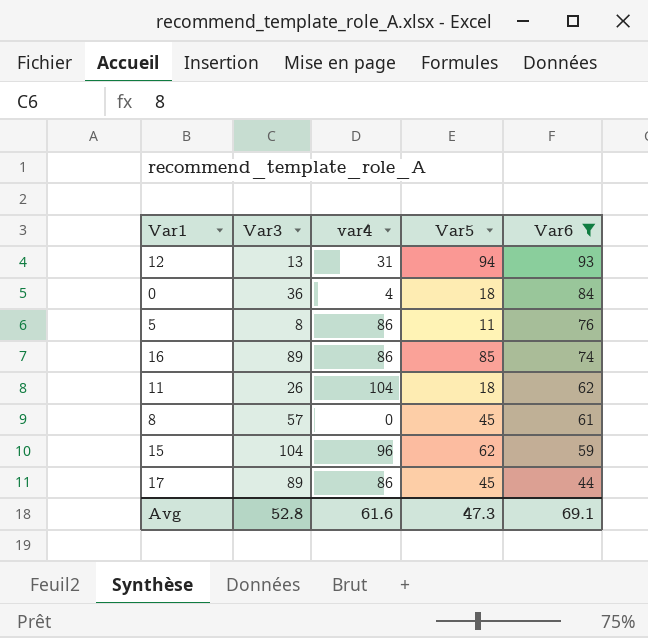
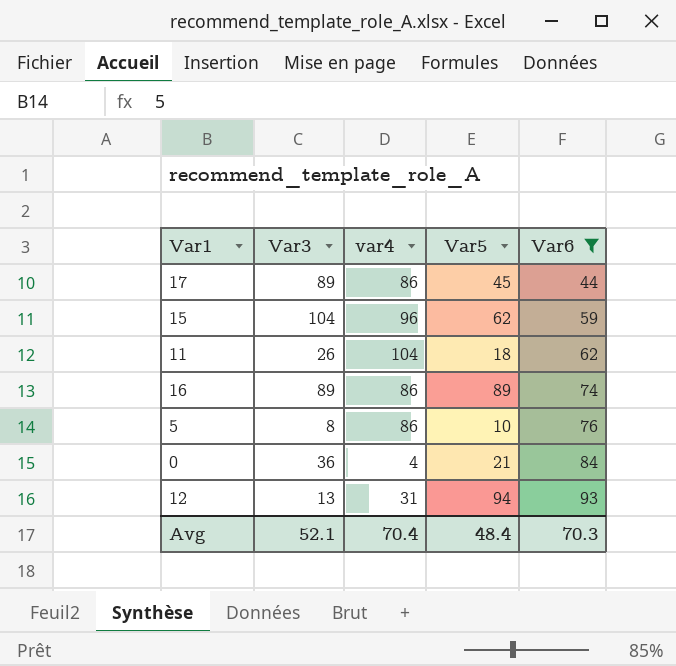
row order: Var6 descending -> Var6 ascending
row 8: 57 | 0 | 45 | 61 -> none
16 | Var5: 85 -> 89
5 | Var5: 11 -> 10
0 | Var5: 18 -> 21
Avg | Var3: 52.8 -> 52.1
Avg | var4: 61.6 -> 70.4
Avg | Var5: 47.3 -> 48.4
Avg | Var6: 69.1 -> 70.3

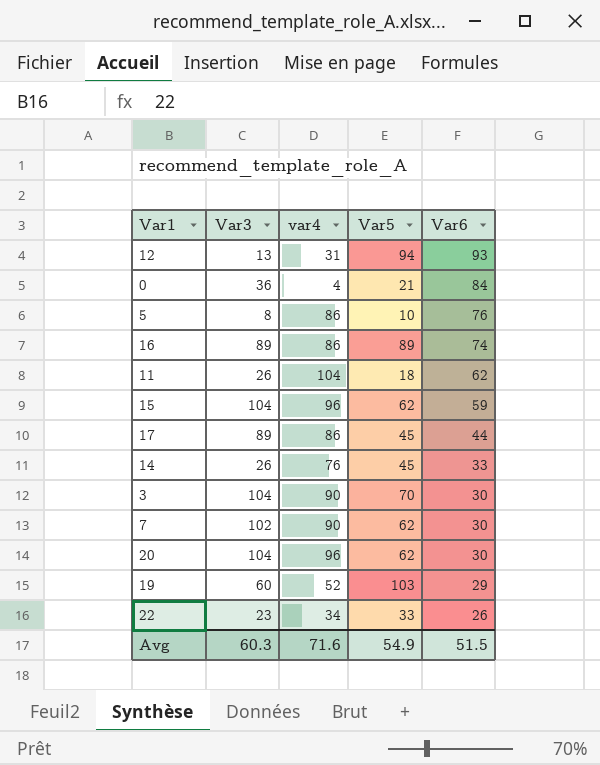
filter: Var6 >= 44 -> none
row order: Var6 ascending -> Var6 descending
Avg | Var3: 52.1 -> 60.3
Avg | var4: 70.4 -> 71.6
Avg | Var5: 48.4 -> 54.9
Avg | Var6: 70.3 -> 51.5

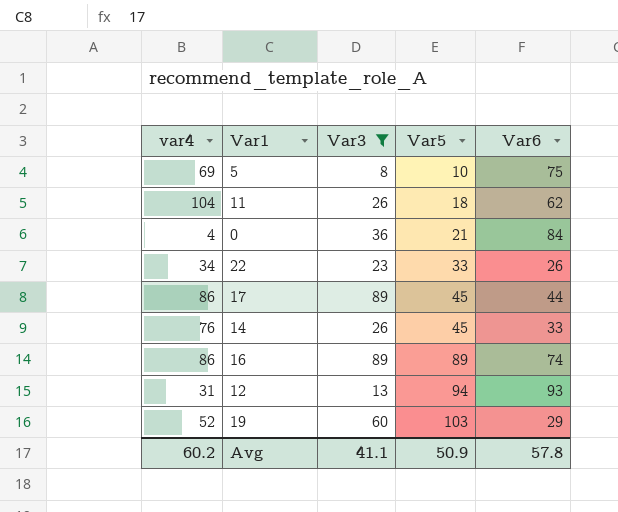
filter: none -> Var3 <= 89
row order: Var6 descending -> Var5 ascending
column var4 | position: 3 -> 1
5 | var4: 86 -> 69
5 | Var6: 76 -> 75
Avg | var4: 71.6 -> 60.2
Avg | Var3: 60.3 -> 41.1
Avg | Var5: 54.9 -> 50.9
Avg | Var6: 51.5 -> 57.8

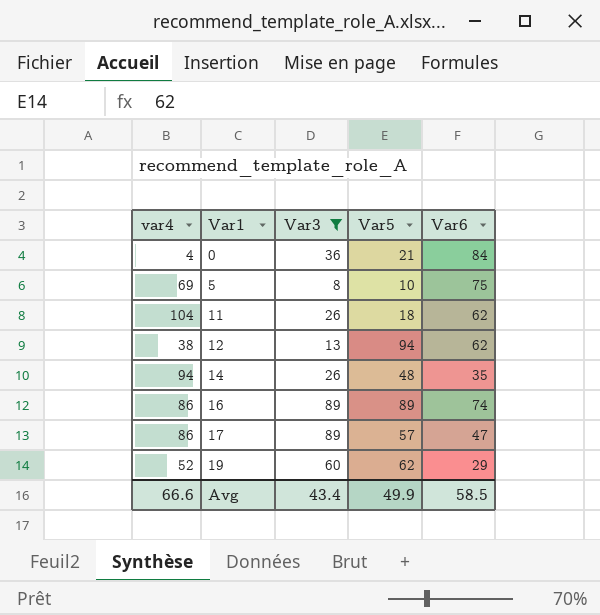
row order: Var5 ascending -> Var1 ascending
row 22: 34 | 23 | 33 | 26 -> none
12 | var4: 31 -> 38
12 | Var6: 93 -> 62
14 | var4: 76 -> 94
14 | Var5: 45 -> 48
14 | Var6: 33 -> 35
17 | Var5: 45 -> 57
17 | Var6: 44 -> 47
19 | Var5: 103 -> 62
Avg | var4: 60.2 -> 66.6
Avg | Var3: 41.1 -> 43.4
Avg | Var5: 50.9 -> 49.9
Avg | Var6: 57.8 -> 58.5

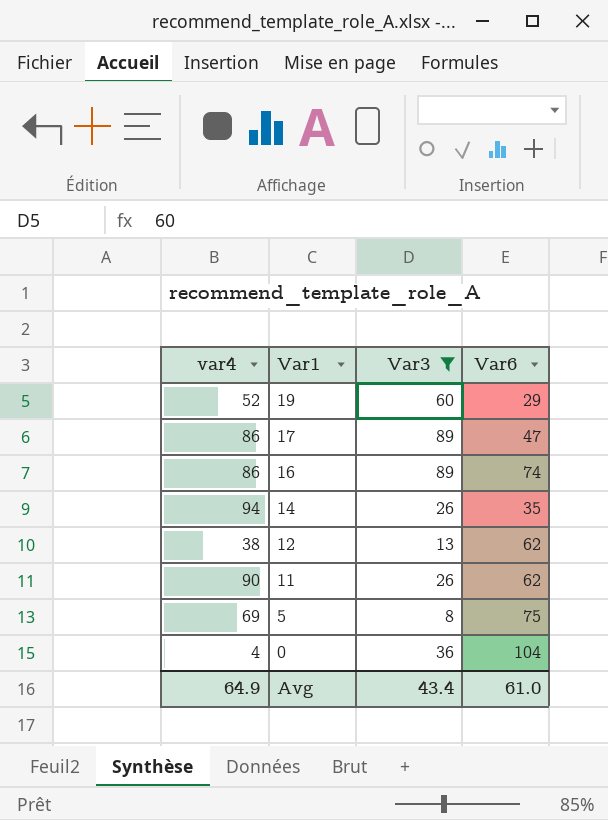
row order: Var1 ascending -> Var1 descending
column Var5 | position: 4 -> none
11 | var4: 104 -> 90
0 | Var6: 84 -> 104
Avg | var4: 66.6 -> 64.9
Avg | Var6: 58.5 -> 61.0

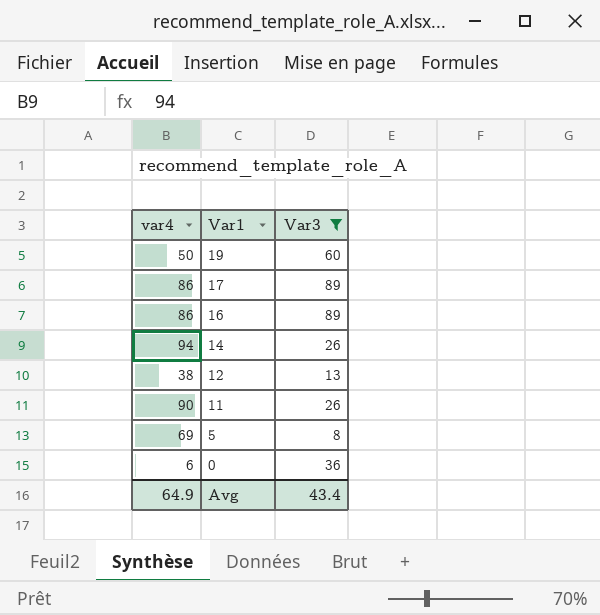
column Var6 | position: 4 -> none
19 | var4: 52 -> 50
0 | var4: 4 -> 6

